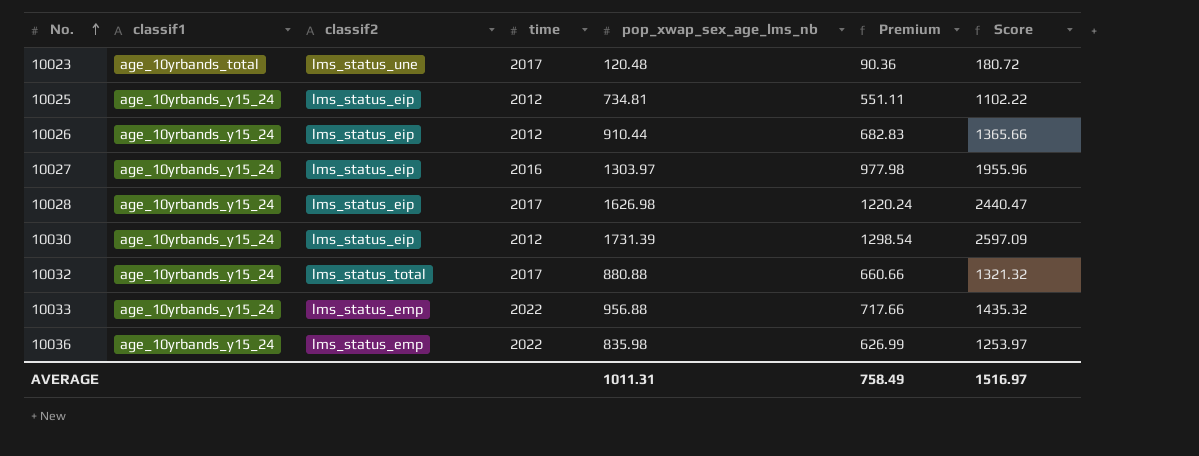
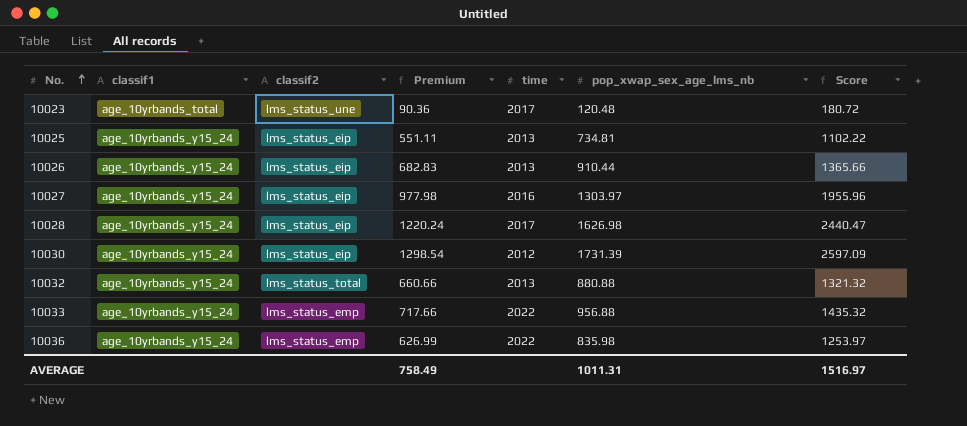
column Premium | position: 6 -> 4
10025 | time: 2012 -> 2013
10026 | time: 2012 -> 2013
10032 | time: 2017 -> 2013

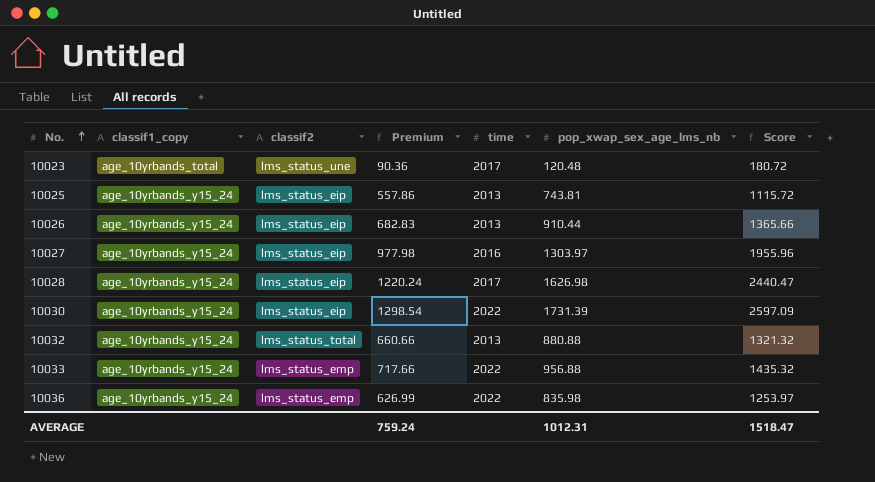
column name: classif1 -> classif1_copy
10025 | Premium: 551.11 -> 557.86
10025 | pop_xwap_sex_age_lms_nb: 734.81 -> 743.81
10025 | Score: 1102.22 -> 1115.72
10030 | time: 2012 -> 2022
AVERAGE | Premium: 758.49 -> 759.24
AVERAGE | pop_xwap_sex_age_lms_nb: 1011.31 -> 1012.31
AVERAGE | Score: 1516.97 -> 1518.47

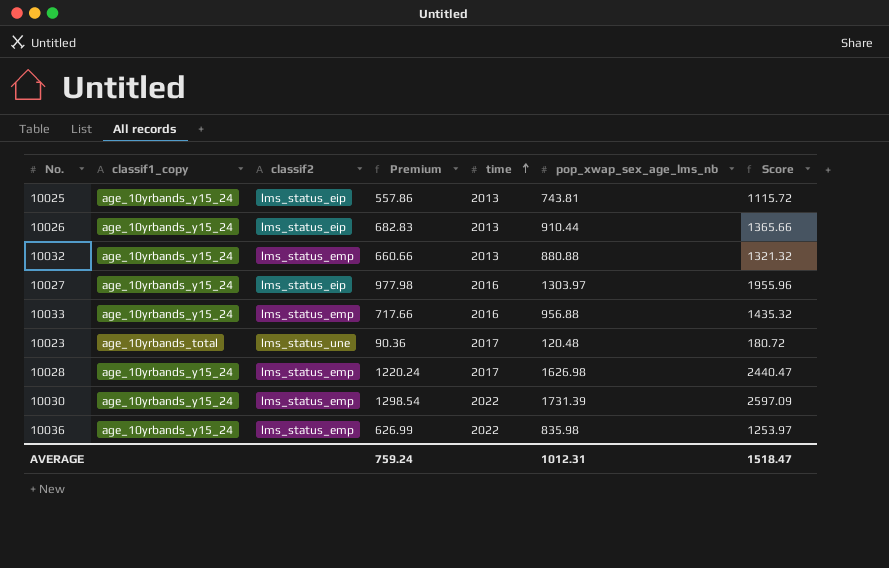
row order: No. ascending -> time ascending
10032 | classif2: lms_status_total -> lms_status_emp
10033 | time: 2022 -> 2016
10028 | classif2: lms_status_eip -> lms_status_emp
10030 | classif2: lms_status_eip -> lms_status_emp

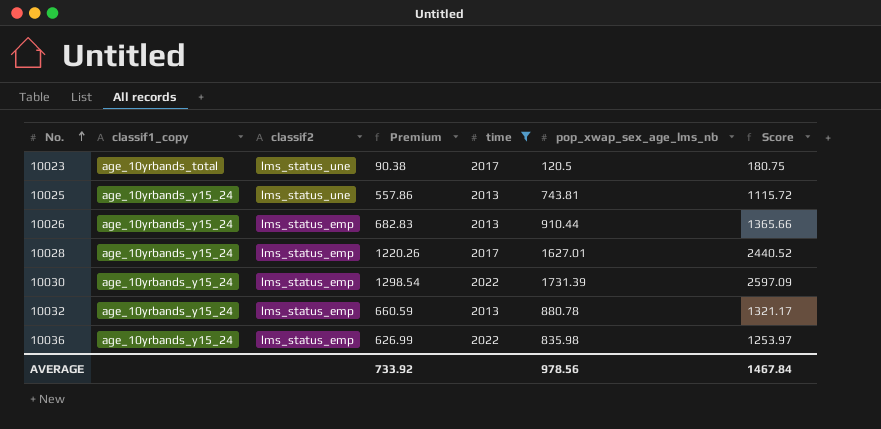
filter: none -> time != 2016
row order: time ascending -> No. ascending
10023 | Premium: 90.36 -> 90.38
10023 | pop_xwap_sex_age_lms_nb: 120.48 -> 120.5
10023 | Score: 180.72 -> 180.75
10025 | classif2: lms_status_eip -> lms_status_une
10026 | classif2: lms_status_eip -> lms_status_emp
10028 | Premium: 1220.24 -> 1220.26
10028 | pop_xwap_sex_age_lms_nb: 1626.98 -> 1627.01
10028 | Score: 2440.47 -> 2440.52
10032 | Premium: 660.66 -> 660.59
10032 | pop_xwap_sex_age_lms_nb: 880.88 -> 880.78
10032 | Score: 1321.32 -> 1321.17
AVERAGE | Premium: 759.24 -> 733.92
AVERAGE | pop_xwap_sex_age_lms_nb: 1012.31 -> 978.56
AVERAGE | Score: 1518.47 -> 1467.84

